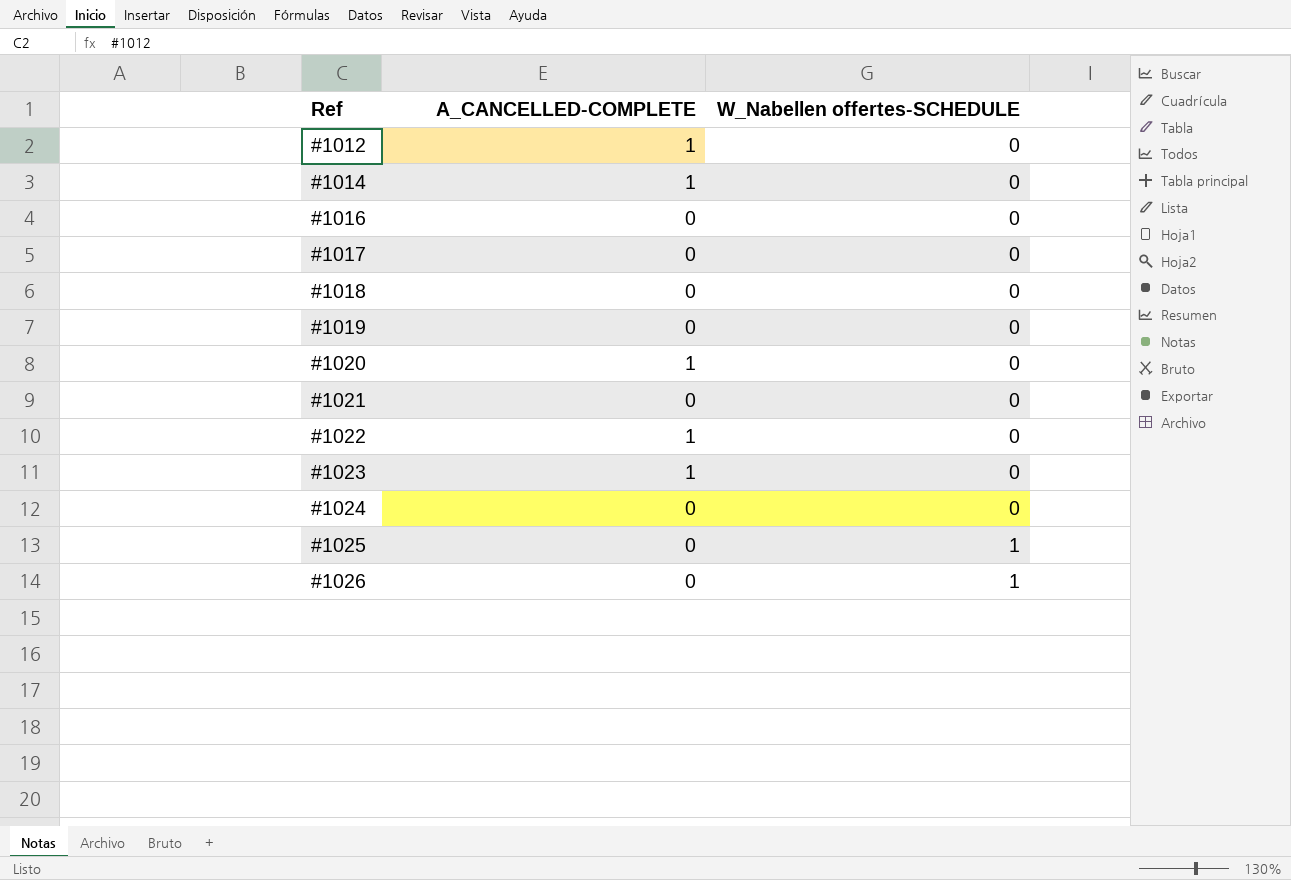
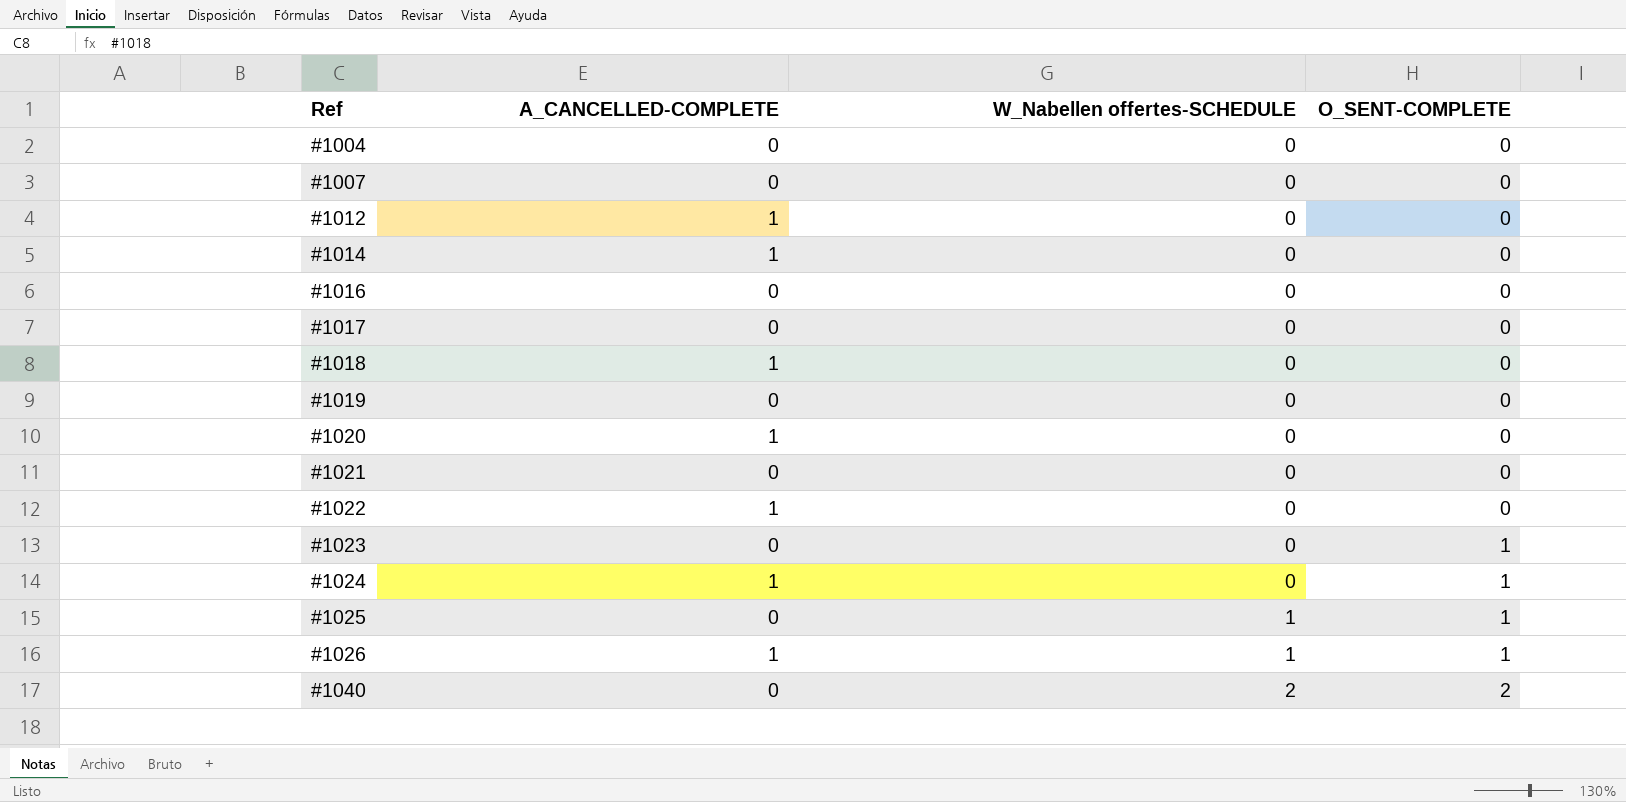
column O_SENT-COMPLETE | position: none -> 4
row #1004: none -> 0 | 0 | 0
row #1007: none -> 0 | 0 | 0
#1018 | A_CANCELLED-COMPLETE: 0 -> 1
#1023 | A_CANCELLED-COMPLETE: 1 -> 0
#1024 | A_CANCELLED-COMPLETE: 0 -> 1
#1026 | A_CANCELLED-COMPLETE: 0 -> 1
row #1040: none -> 0 | 2 | 2

